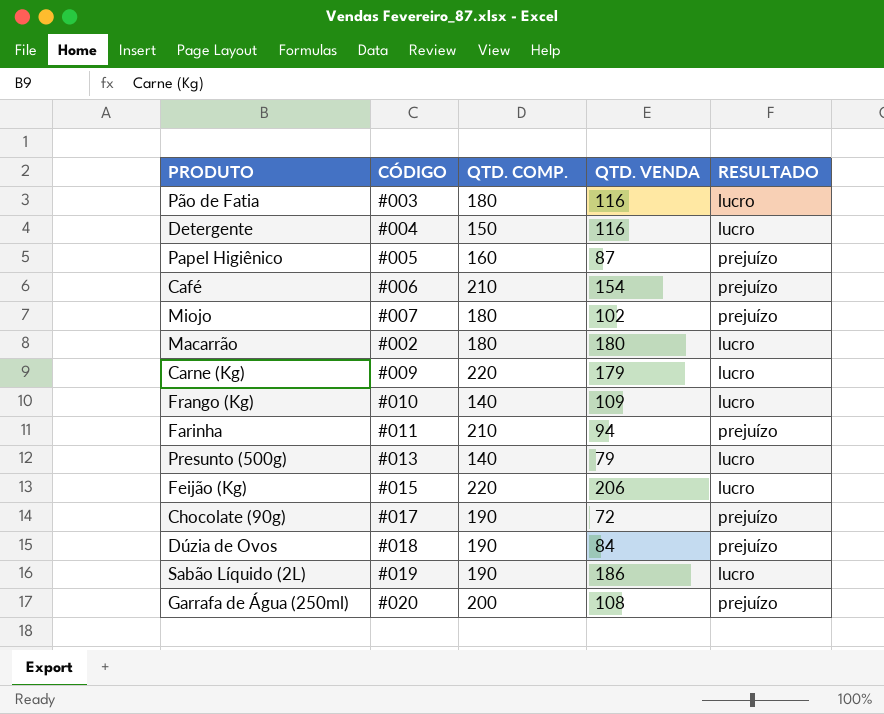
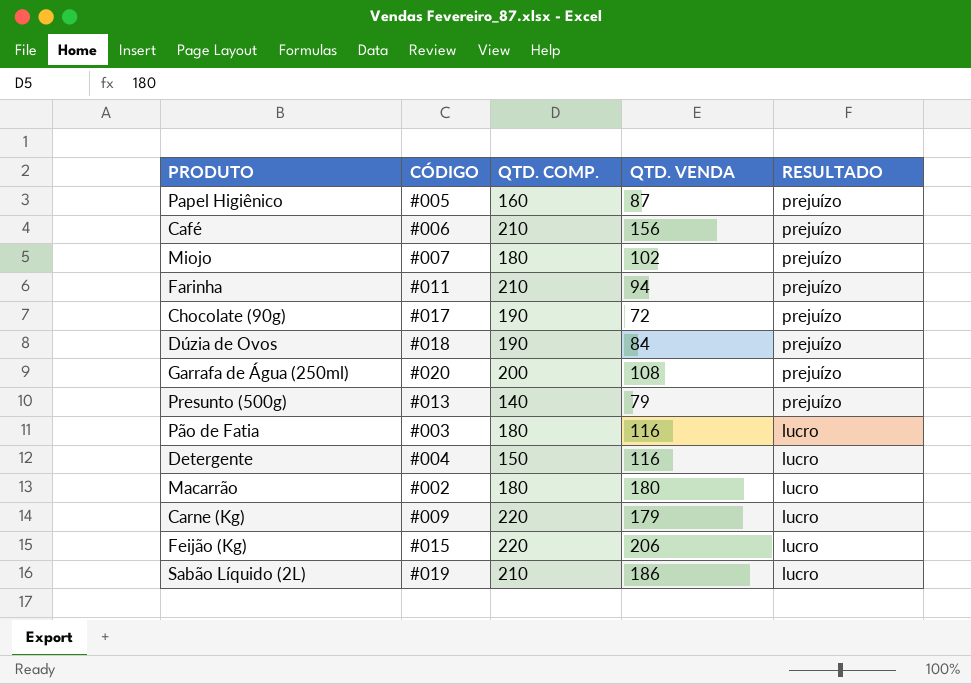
row order: none -> RESULTADO descending
row Frango (Kg): #010 | 140 | 109 | lucro -> none
Café | QTD. VENDA: 154 -> 156
Presunto (500g) | RESULTADO: lucro -> prejuízo
Sabão Líquido (2L) | QTD. COMP.: 190 -> 210

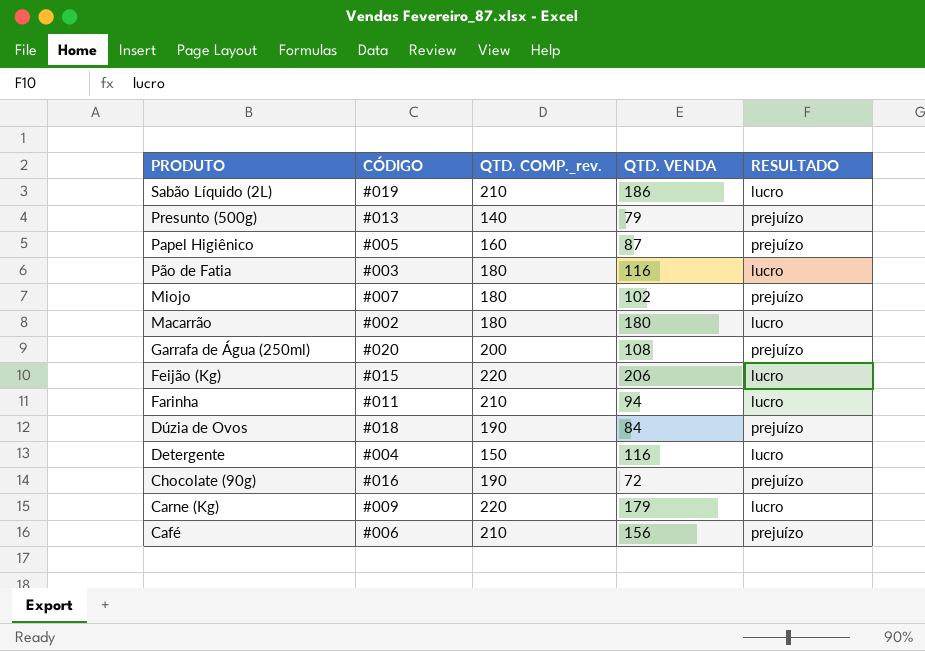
row order: RESULTADO descending -> PRODUTO descending
column name: QTD. COMP. -> QTD. COMP._rev.
Farinha | RESULTADO: prejuízo -> lucro
Chocolate (90g) | CÓDIGO: #017 -> #016

